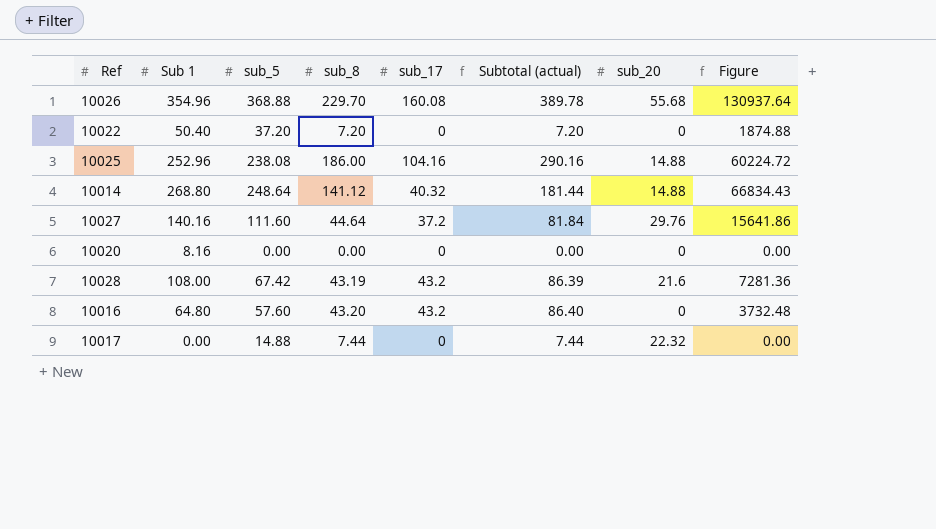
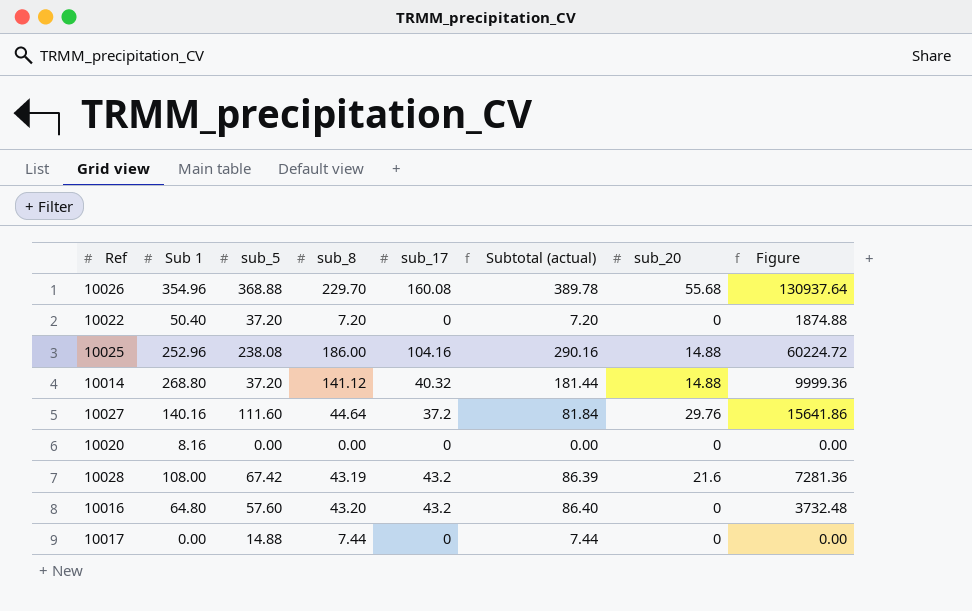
10014 | sub_5: 248.64 -> 37.20
10014 | Figure: 66834.43 -> 9999.36
10017 | sub_20: 22.32 -> 0

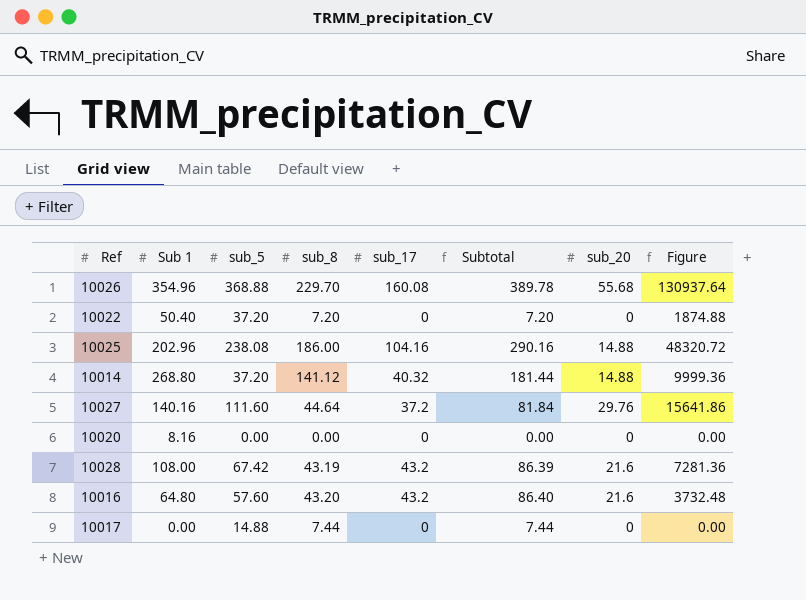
column name: Subtotal (actual) -> Subtotal
10025 | Sub 1: 252.96 -> 202.96
10025 | Figure: 60224.72 -> 48320.72
10016 | sub_20: 0 -> 21.6

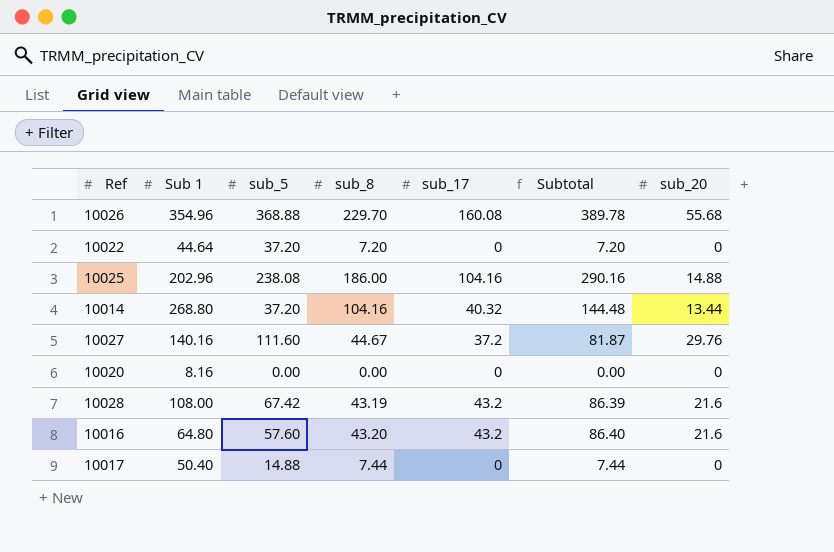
column Figure | formula: [Sub 1] * [sub_5] -> none
10022 | Sub 1: 50.40 -> 44.64
10014 | sub_8: 141.12 -> 104.16
10014 | Subtotal: 181.44 -> 144.48
10014 | sub_20: 14.88 -> 13.44
10027 | sub_8: 44.64 -> 44.67
10027 | Subtotal: 81.84 -> 81.87
10017 | Sub 1: 0.00 -> 50.40

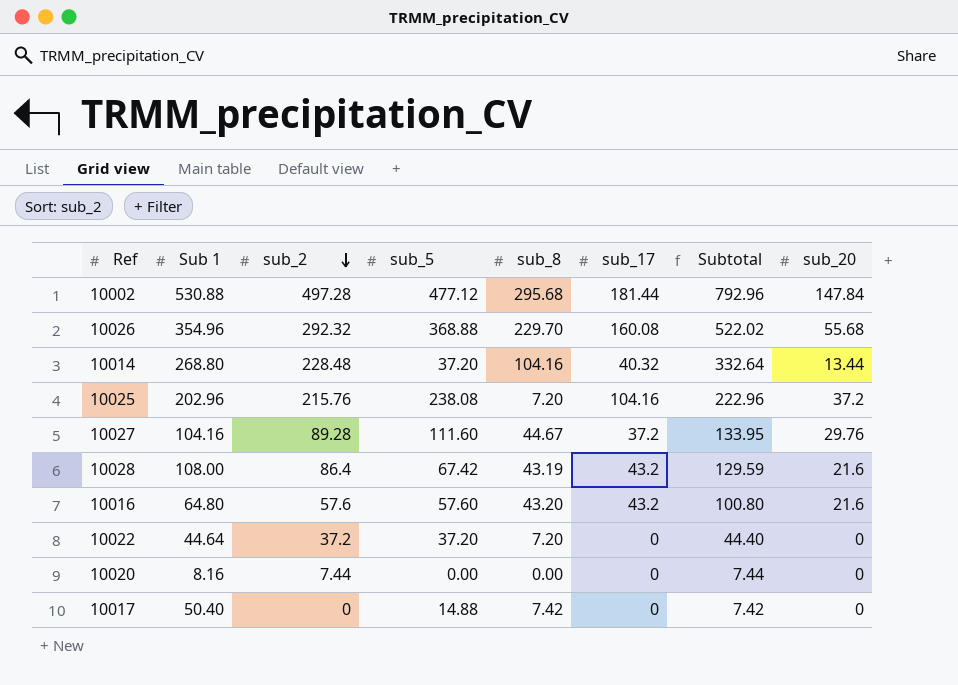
row order: none -> sub_2 descending
column sub_2 | position: none -> 3
column Subtotal | formula: [sub_8] + [sub_17] -> [sub_2] + [sub_8]
row 10002: none -> 530.88 | 497.28 | 477.12 | 295.68 | 181.44 | 792.96 | 147.84
10025 | sub_8: 186.00 -> 7.20
10025 | sub_20: 14.88 -> 37.2
10027 | Sub 1: 140.16 -> 104.16
10017 | sub_8: 7.44 -> 7.42

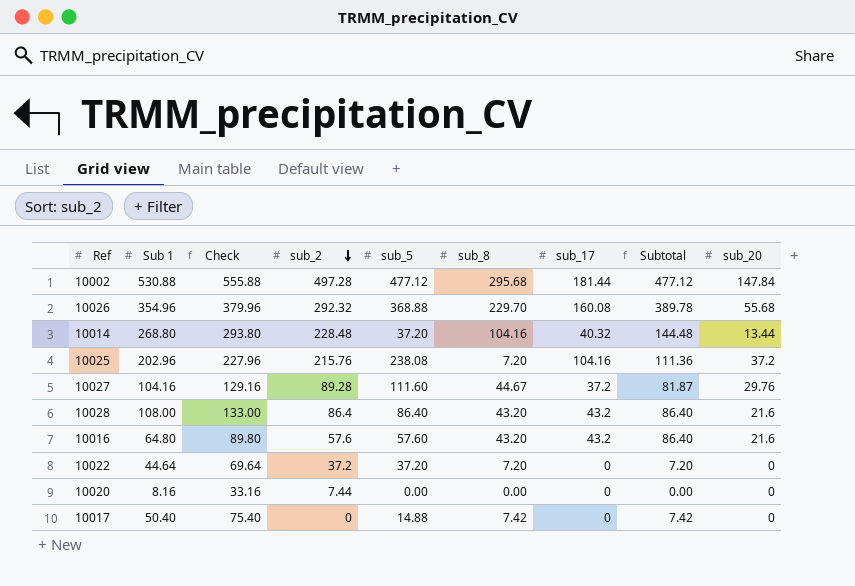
column Check | formula: none -> [Sub 1] + 25
column Subtotal | formula: [sub_2] + [sub_8] -> [sub_8] + [sub_17]
10028 | sub_5: 67.42 -> 86.40
10028 | sub_8: 43.19 -> 43.20

